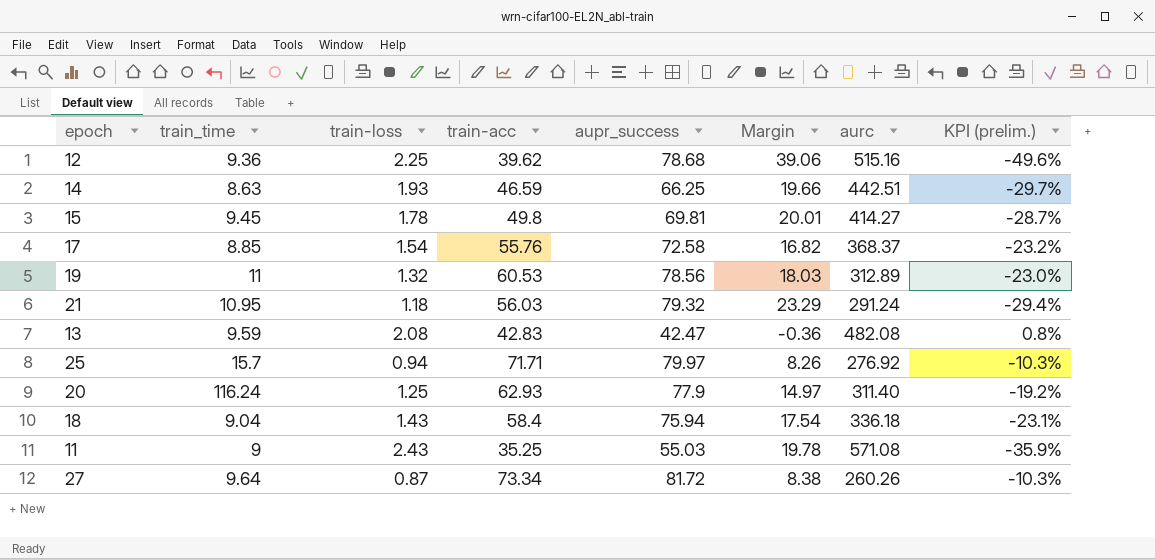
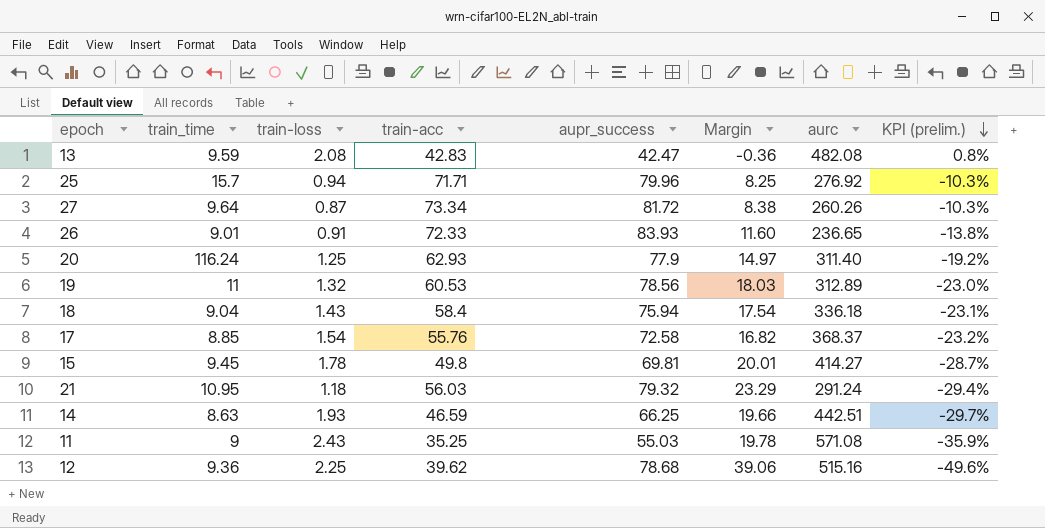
row order: none -> KPI (prelim.) descending
25 | aupr_success: 79.97 -> 79.96
25 | Margin: 8.26 -> 8.25
row 26: none -> 9.01 | 0.91 | 72.33 | 83.93 | 11.60 | 236.65 | -13.8%

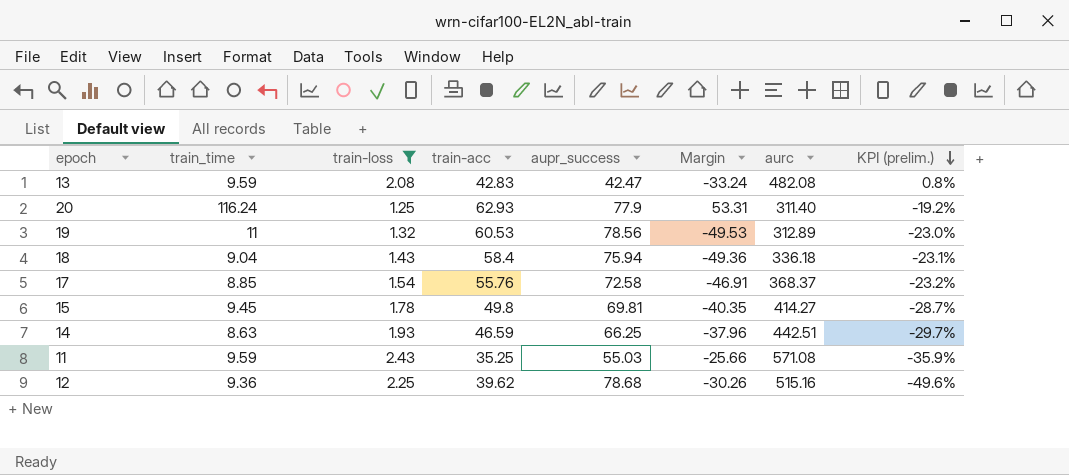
filter: none -> train-loss >= 1.25
column Margin | formula: [aupr_success] - [train-acc] -> [train_time] - [train-acc]
11 | train_time: 9 -> 9.59

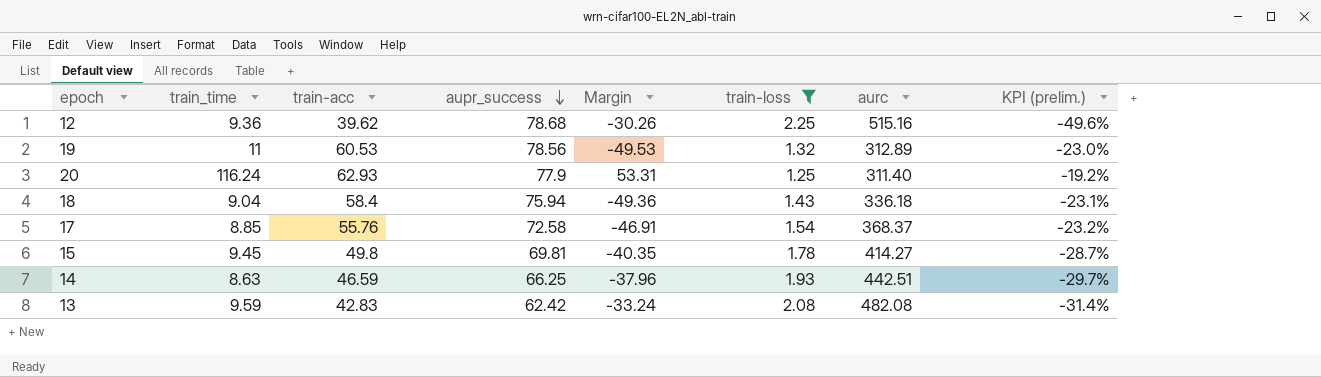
row order: KPI (prelim.) descending -> aupr_success descending
column train-loss | position: 3 -> 6
row 11: 9.59 | 2.43 | 35.25 | 55.03 | -25.66 | 571.08 | -35.9% -> none
13 | aupr_success: 42.47 -> 62.42
13 | KPI (prelim.): 0.8% -> -31.4%

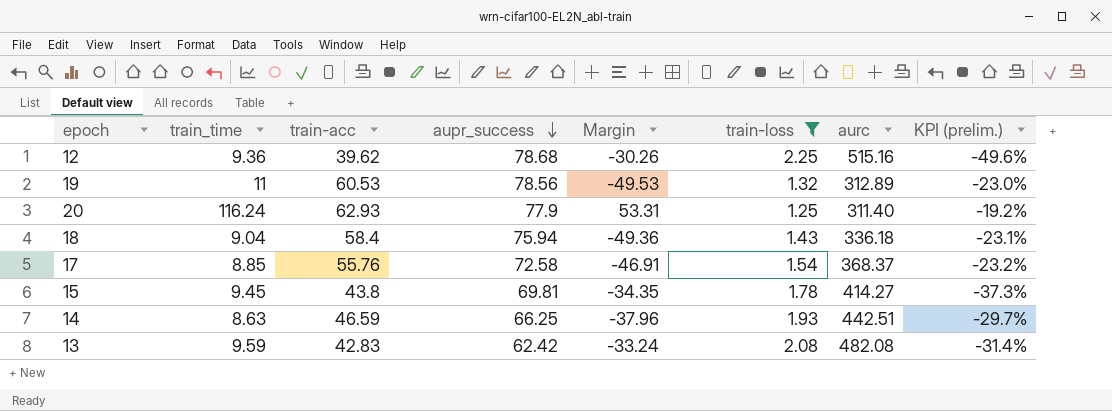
15 | train-acc: 49.8 -> 43.8
15 | Margin: -40.35 -> -34.35
15 | KPI (prelim.): -28.7% -> -37.3%

